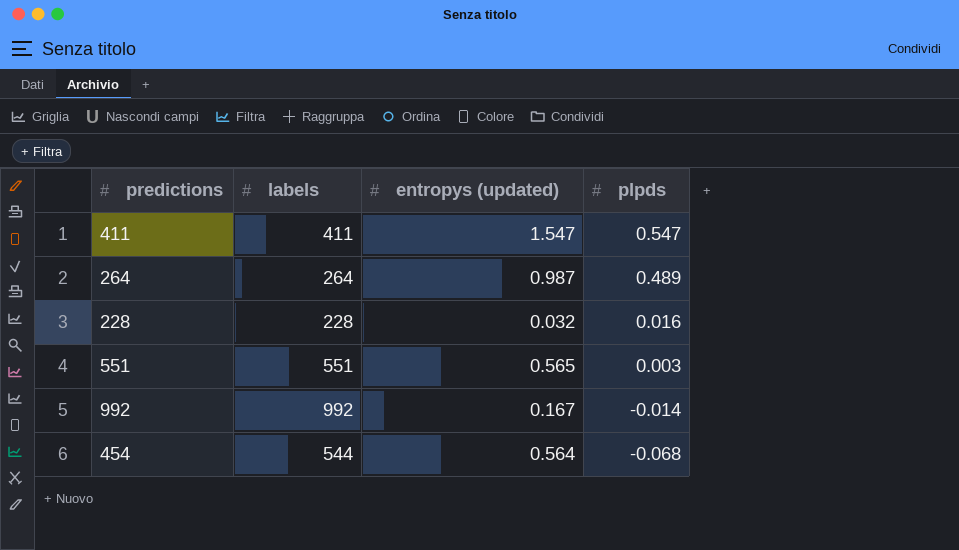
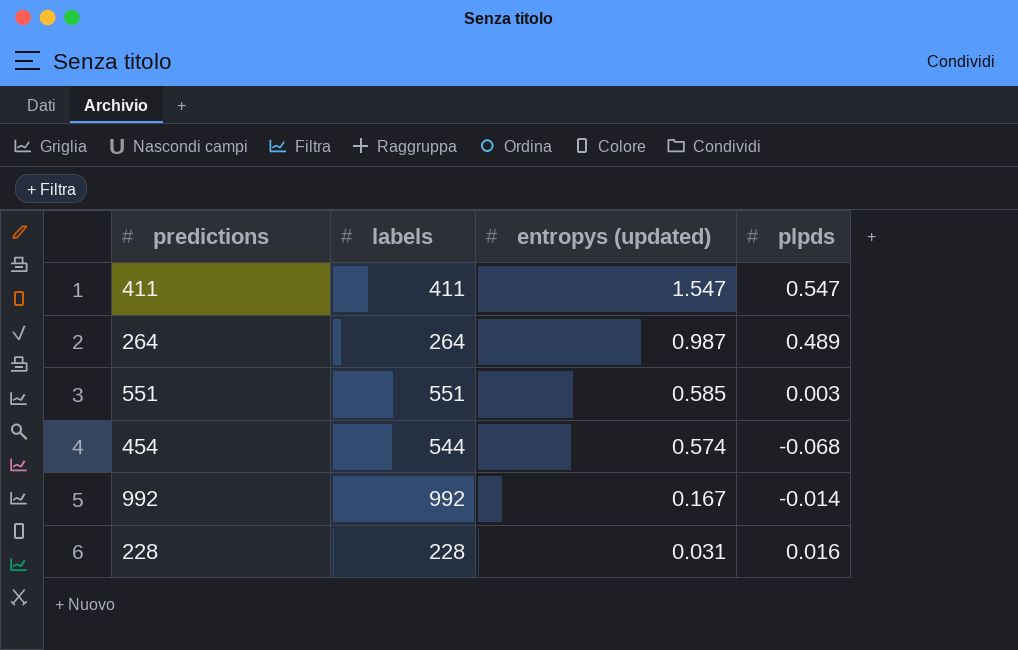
row order: plpds descending -> entropys (updated) descending
551 | entropys (updated): 0.565 -> 0.585
454 | entropys (updated): 0.564 -> 0.574
228 | entropys (updated): 0.032 -> 0.031

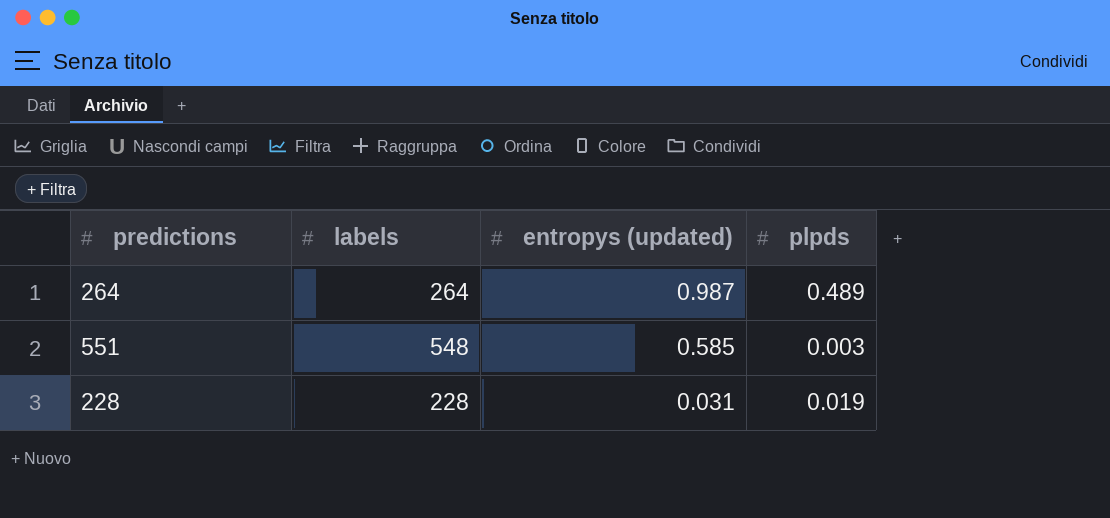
row 411: 411 | 1.547 | 0.547 -> none
row 454: 544 | 0.574 | -0.068 -> none
row 992: 992 | 0.167 | -0.014 -> none
551 | labels: 551 -> 548
228 | plpds: 0.016 -> 0.019

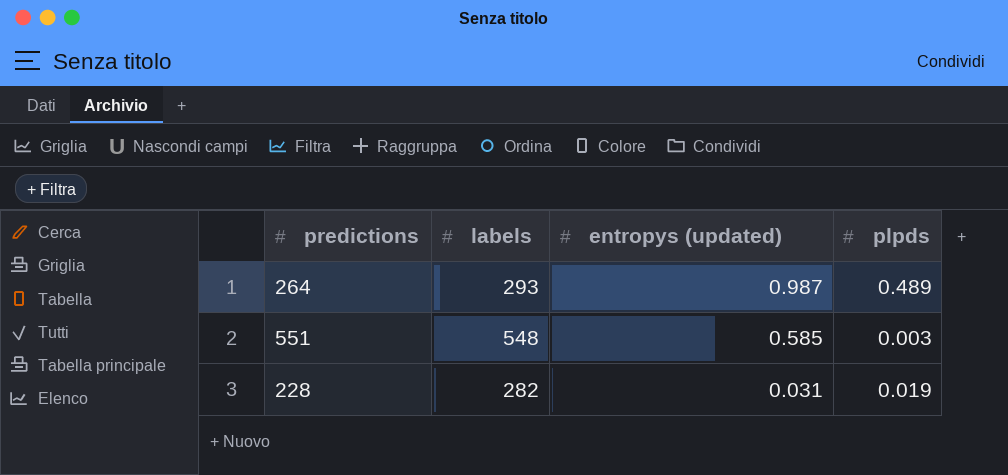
264 | labels: 264 -> 293
228 | labels: 228 -> 282

